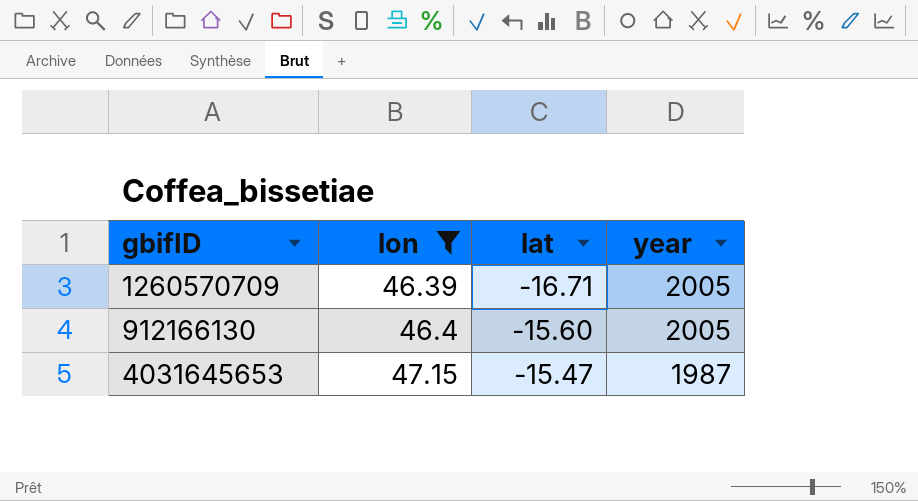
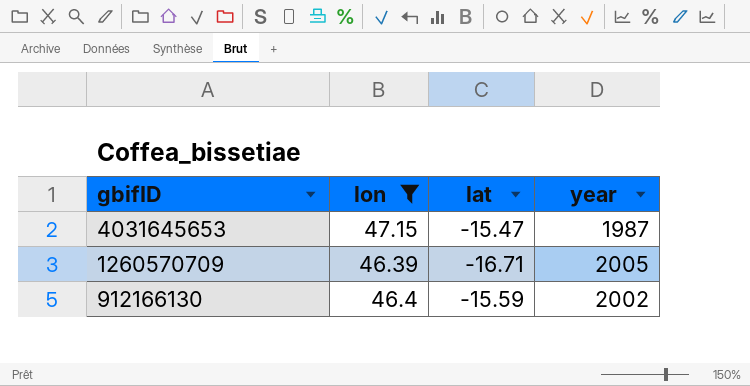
row order: lon ascending -> gbifID descending
912166130 | lat: -15.60 -> -15.59
912166130 | year: 2005 -> 2002

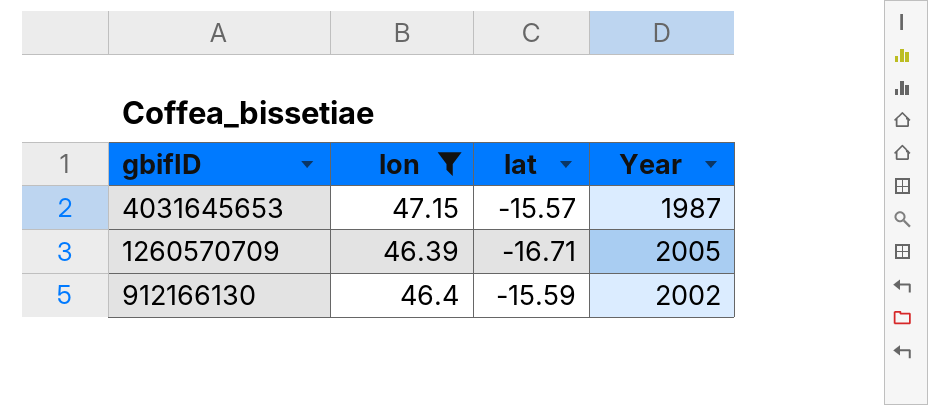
column name: year -> Year
4031645653 | lat: -15.47 -> -15.57

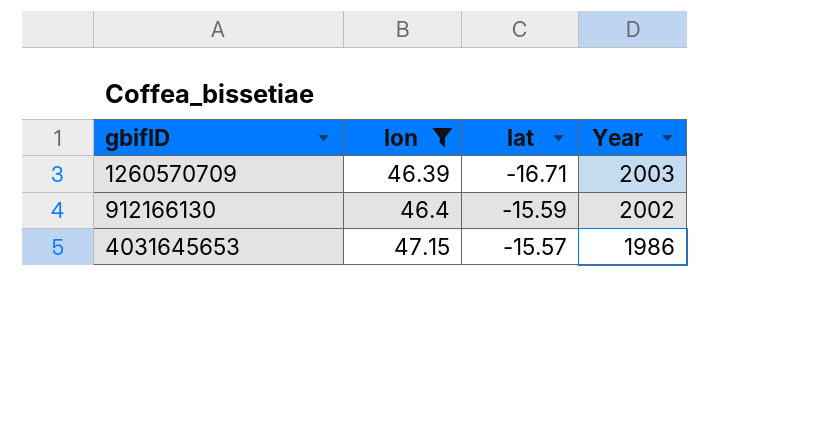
row order: gbifID descending -> lon ascending
1260570709 | Year: 2005 -> 2003
4031645653 | Year: 1987 -> 1986

